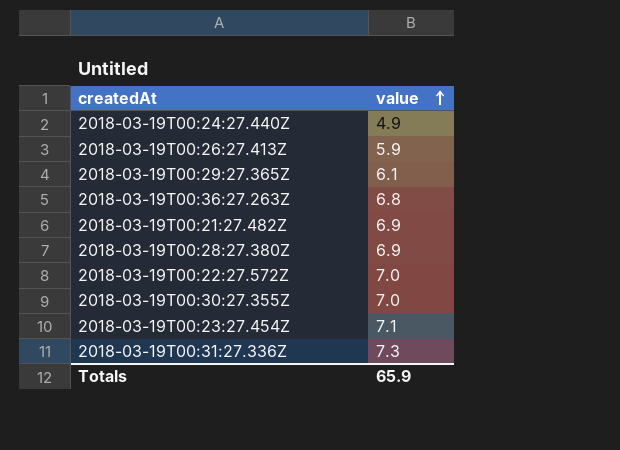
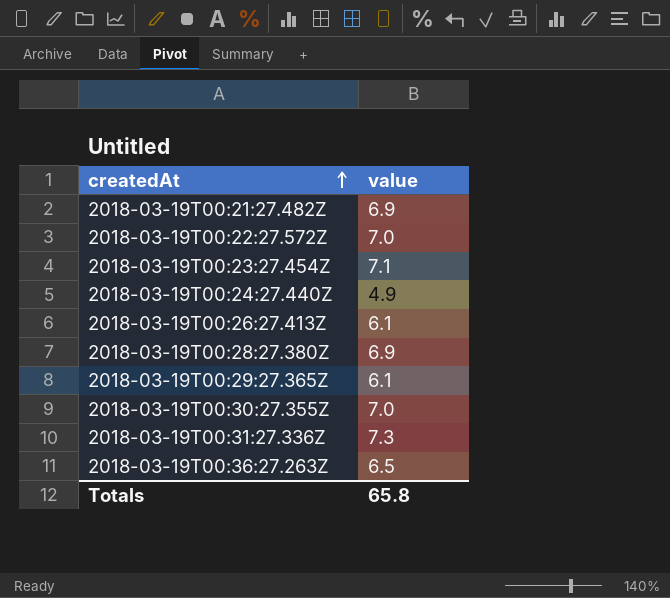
row order: value ascending -> createdAt ascending
2018-03-19T00:26:27.413Z | value: 5.9 -> 6.1
2018-03-19T00:36:27.263Z | value: 6.8 -> 6.5
Totals | value: 65.9 -> 65.8

